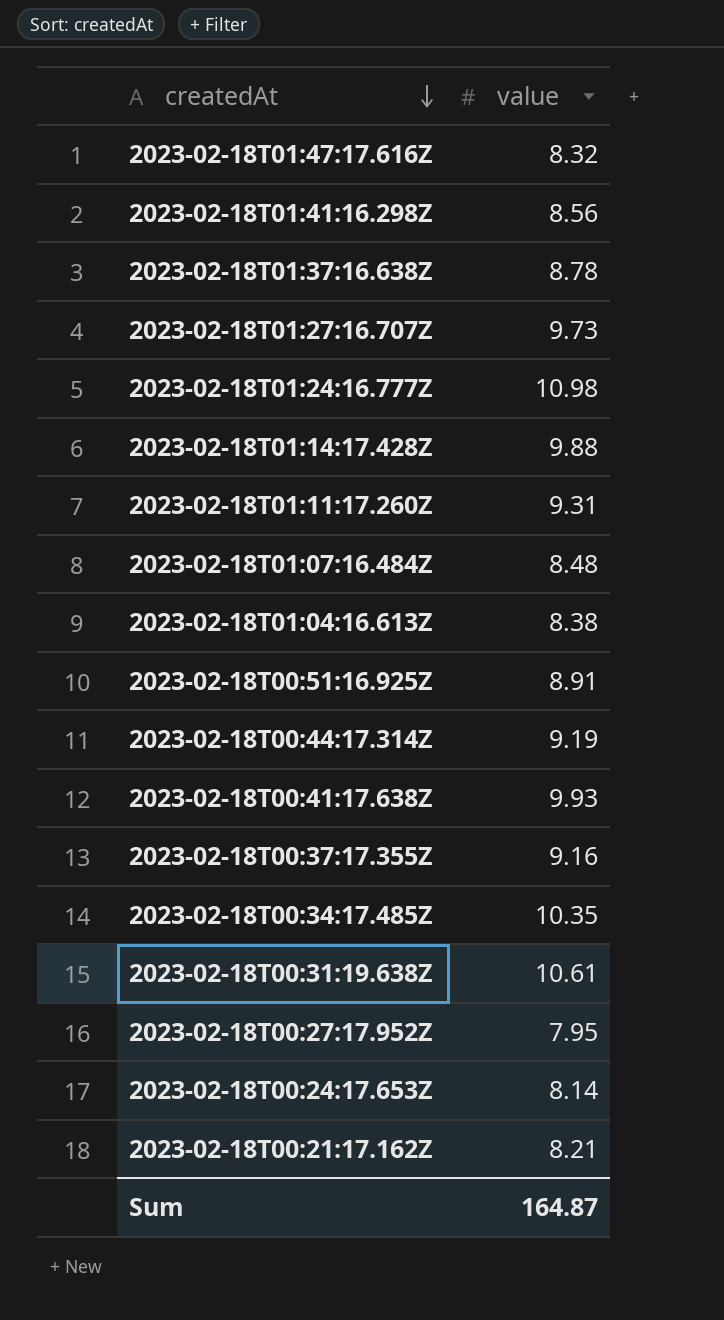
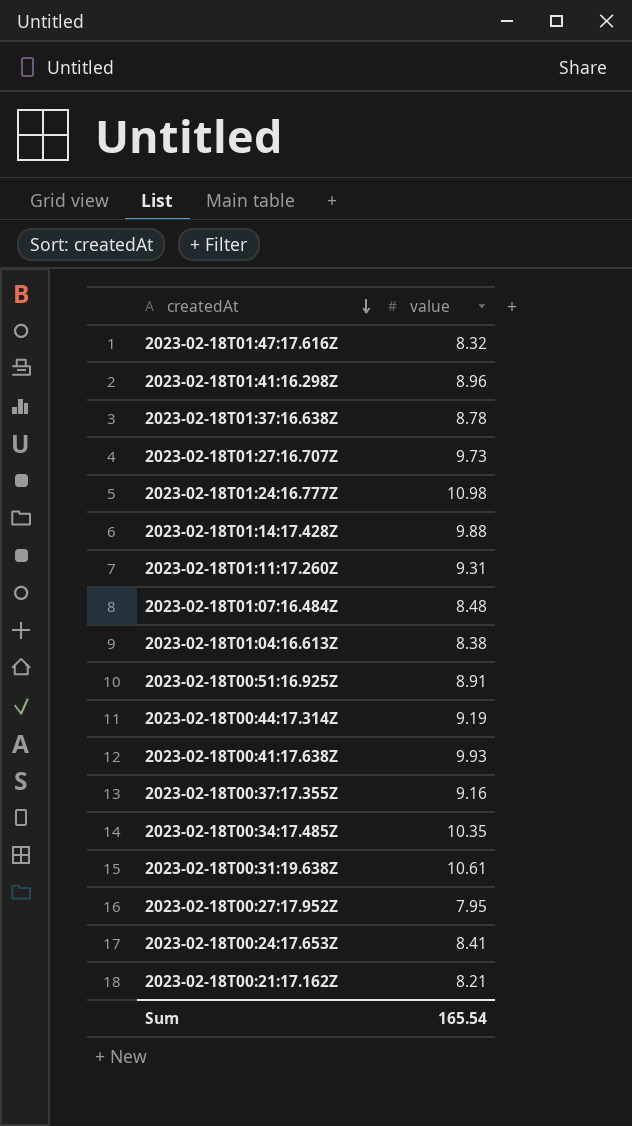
2023-02-18T01:41:16.298Z | value: 8.56 -> 8.96
2023-02-18T00:24:17.653Z | value: 8.14 -> 8.41
Sum | value: 164.87 -> 165.54

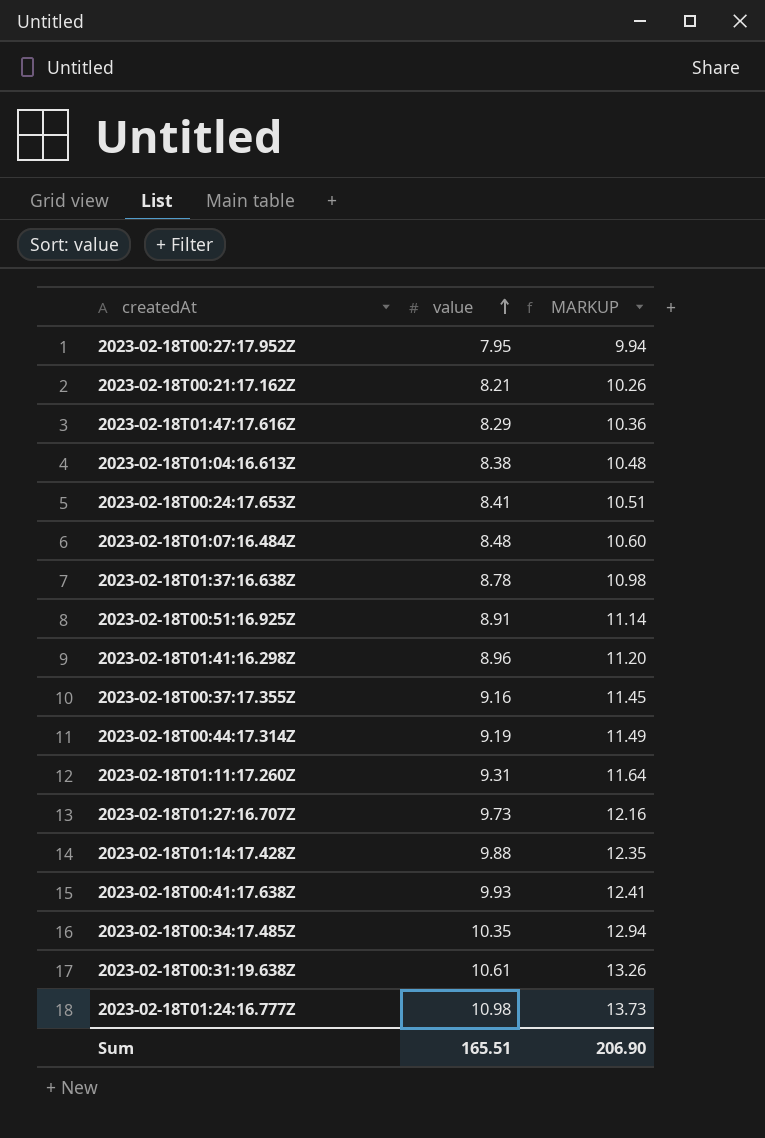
row order: createdAt descending -> value ascending
column MARKUP | formula: none -> [value] * 1.25
2023-02-18T01:47:17.616Z | value: 8.32 -> 8.29
Sum | value: 165.54 -> 165.51

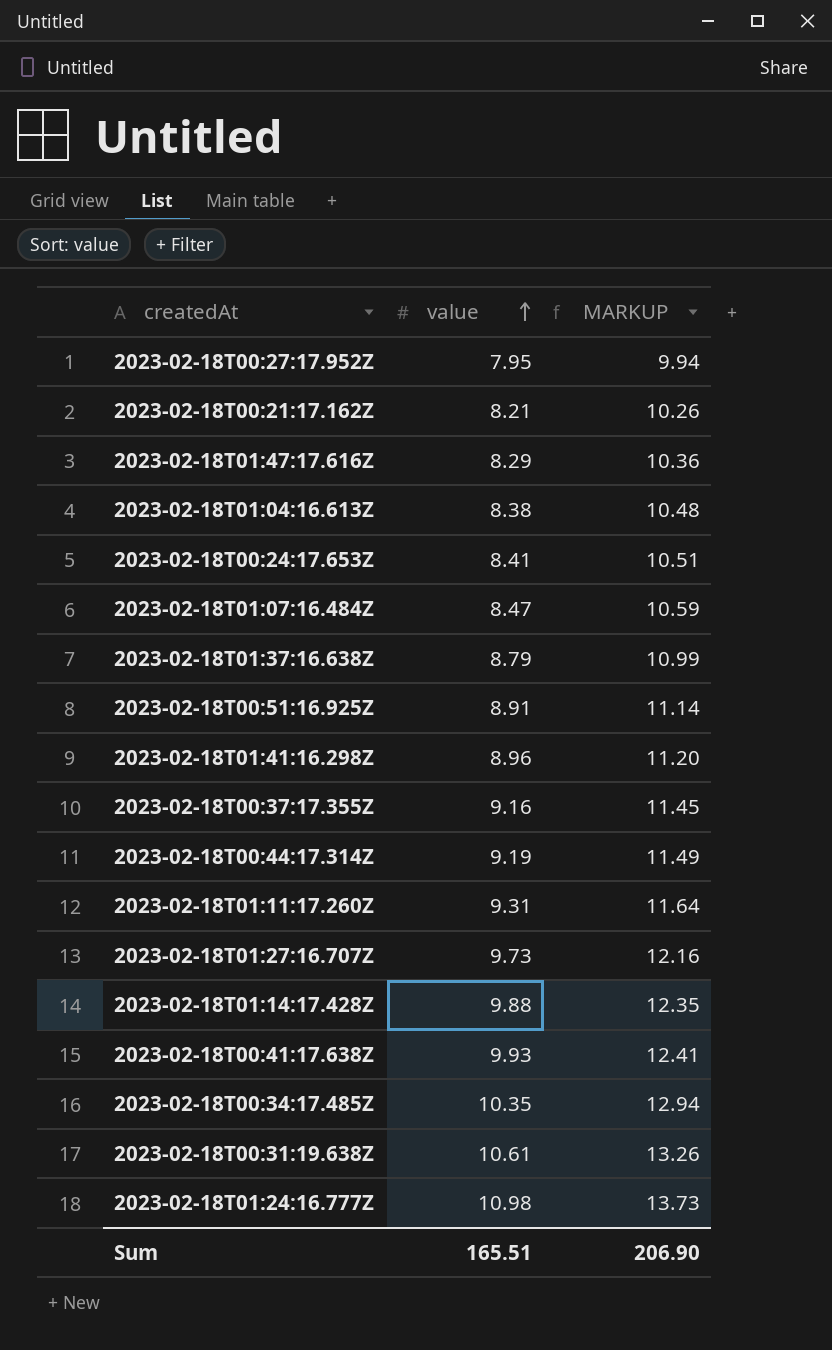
2023-02-18T01:07:16.484Z | value: 8.48 -> 8.47
2023-02-18T01:07:16.484Z | MARKUP: 10.60 -> 10.59
2023-02-18T01:37:16.638Z | value: 8.78 -> 8.79
2023-02-18T01:37:16.638Z | MARKUP: 10.98 -> 10.99

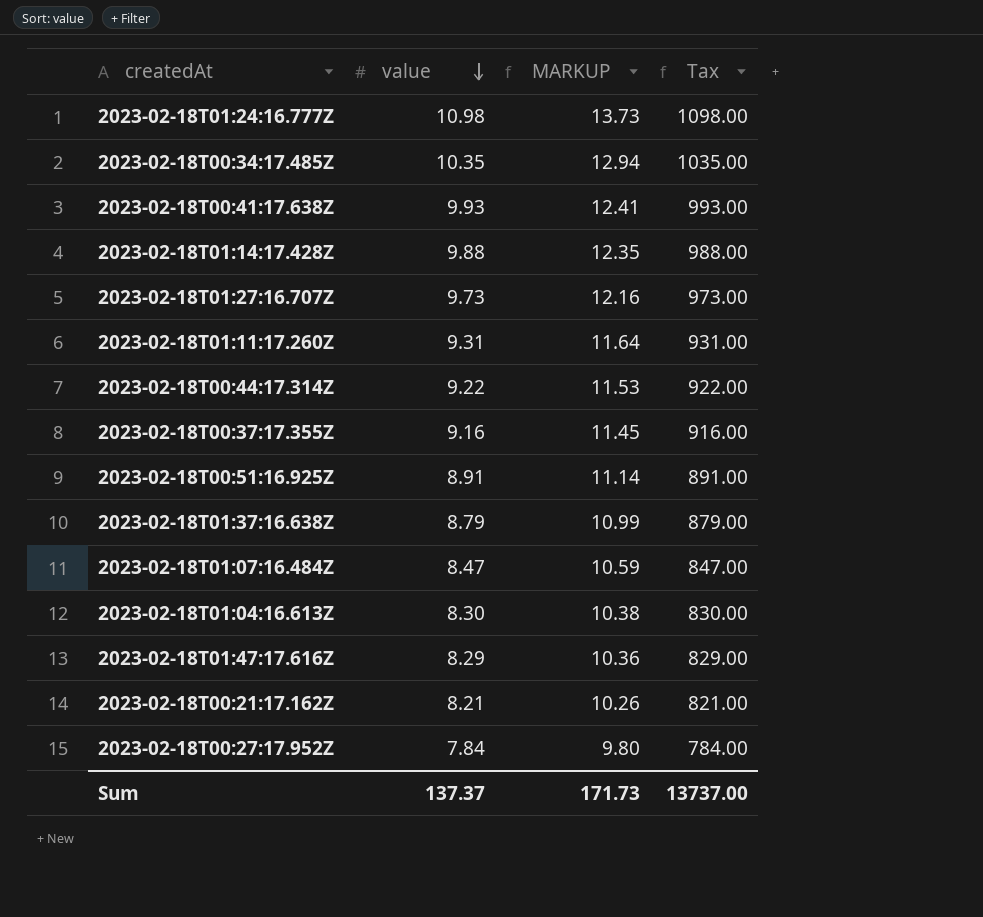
row order: value ascending -> value descending
column Tax | formula: none -> [value] * 100
row 2023-02-18T00:24:17.653Z: 8.41 | 10.51 -> none
row 2023-02-18T01:41:16.298Z: 8.96 | 11.20 -> none
row 2023-02-18T00:31:19.638Z: 10.61 | 13.26 -> none
2023-02-18T00:44:17.314Z | value: 9.19 -> 9.22
2023-02-18T00:44:17.314Z | MARKUP: 11.49 -> 11.53
2023-02-18T01:04:16.613Z | value: 8.38 -> 8.30
2023-02-18T01:04:16.613Z | MARKUP: 10.48 -> 10.38
2023-02-18T00:27:17.952Z | value: 7.95 -> 7.84
2023-02-18T00:27:17.952Z | MARKUP: 9.94 -> 9.80
Sum | value: 165.51 -> 137.37
Sum | MARKUP: 206.90 -> 171.73

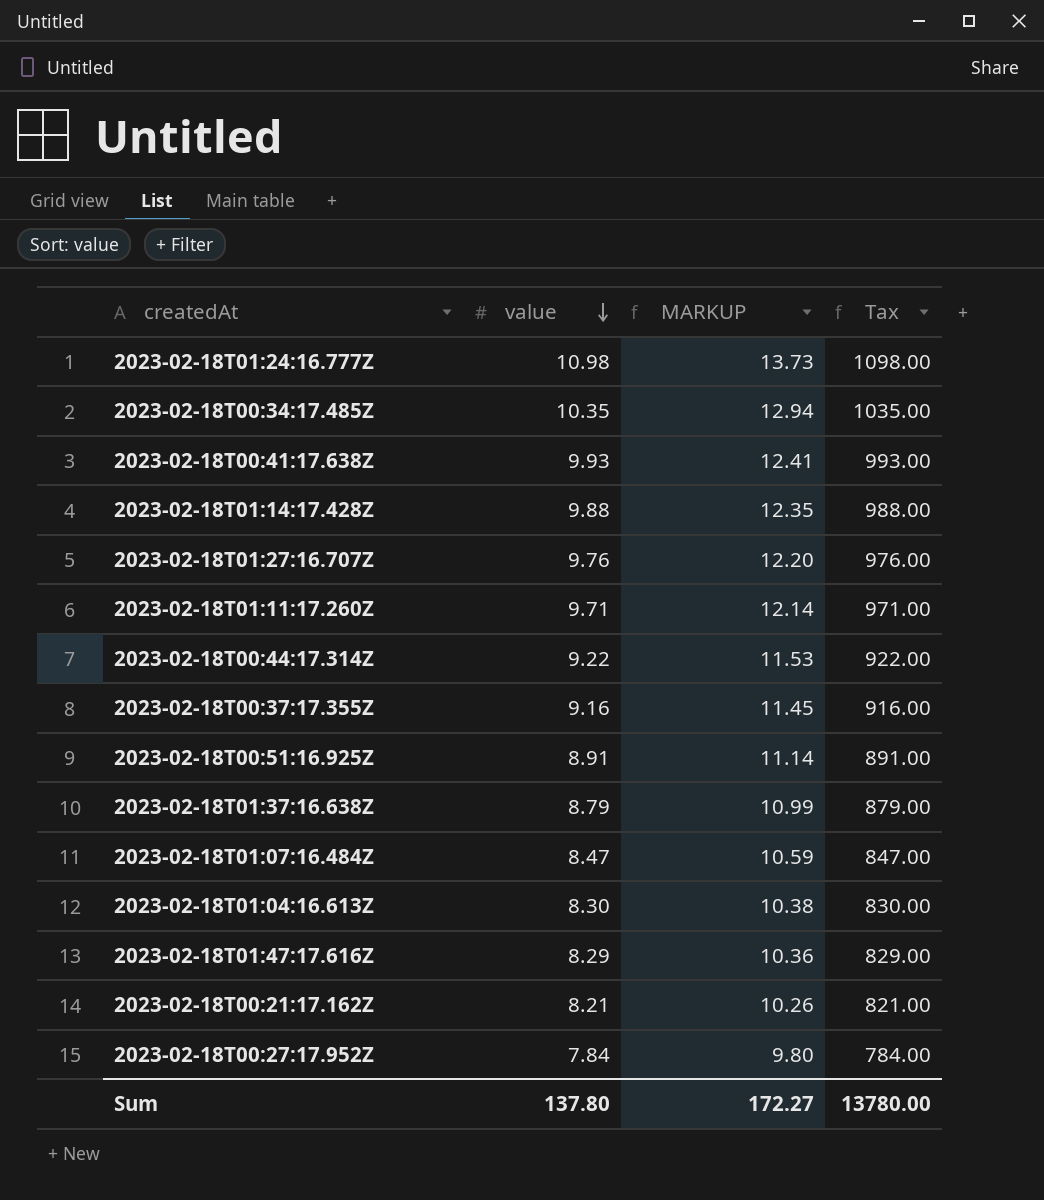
2023-02-18T01:27:16.707Z | value: 9.73 -> 9.76
2023-02-18T01:27:16.707Z | MARKUP: 12.16 -> 12.20
2023-02-18T01:27:16.707Z | Tax: 973.00 -> 976.00
2023-02-18T01:11:17.260Z | value: 9.31 -> 9.71
2023-02-18T01:11:17.260Z | MARKUP: 11.64 -> 12.14
2023-02-18T01:11:17.260Z | Tax: 931.00 -> 971.00
Sum | value: 137.37 -> 137.80
Sum | MARKUP: 171.73 -> 172.27
Sum | Tax: 13737.00 -> 13780.00

